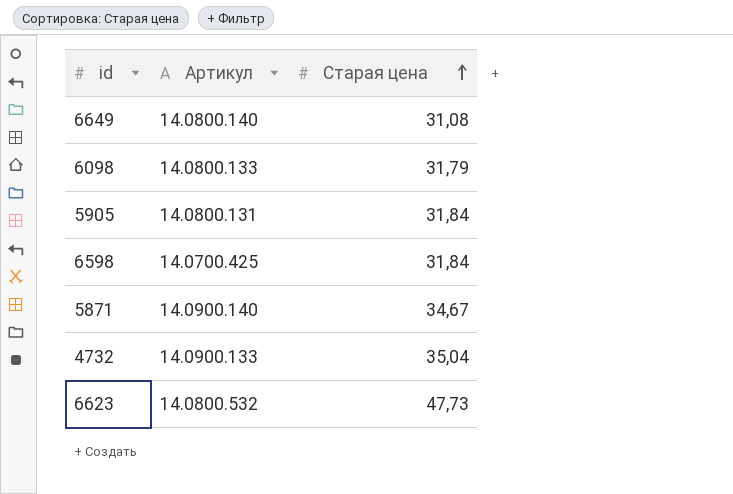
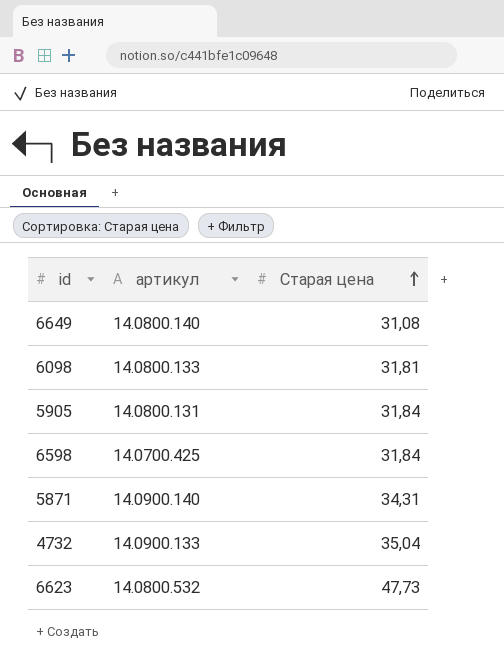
column name: Артикул -> артикул
6098 | Старая цена: 31,79 -> 31,81
5871 | Старая цена: 34,67 -> 34,31

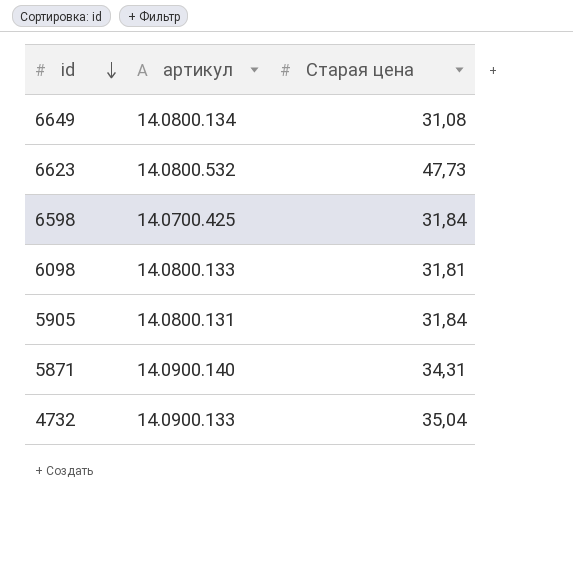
row order: Старая цена ascending -> id descending
6649 | артикул: 14.0800.140 -> 14.0800.134

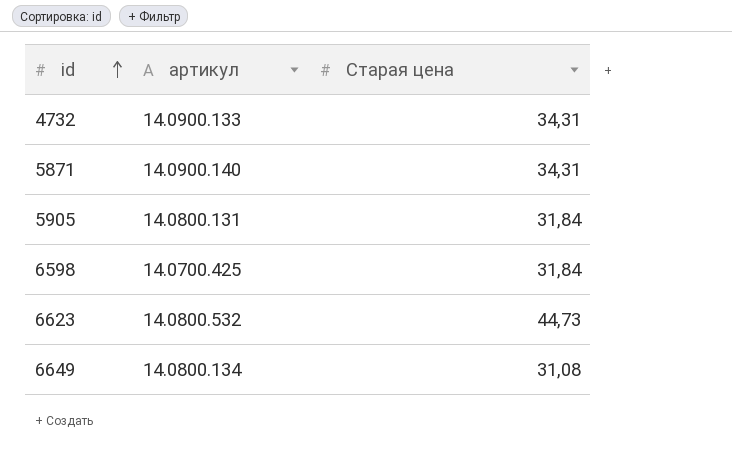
row order: id descending -> id ascending
row 6098: 14.0800.133 | 31,81 -> none
4732 | Старая цена: 35,04 -> 34,31
6623 | Старая цена: 47,73 -> 44,73

